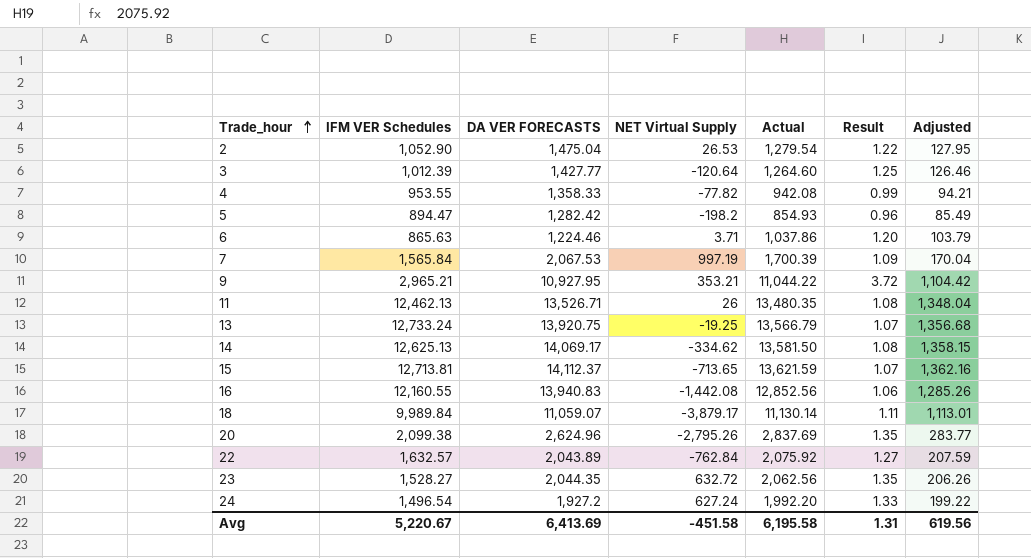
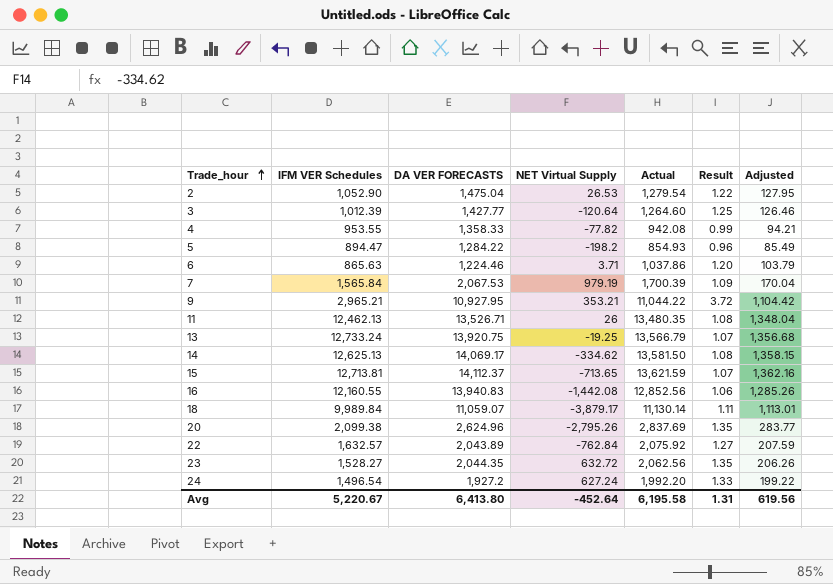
5 | DA VER FORECASTS: 1,282.42 -> 1,284.22
7 | NET Virtual Supply: 997.19 -> 979.19
Avg | DA VER FORECASTS: 6,413.69 -> 6,413.80
Avg | NET Virtual Supply: -451.58 -> -452.64

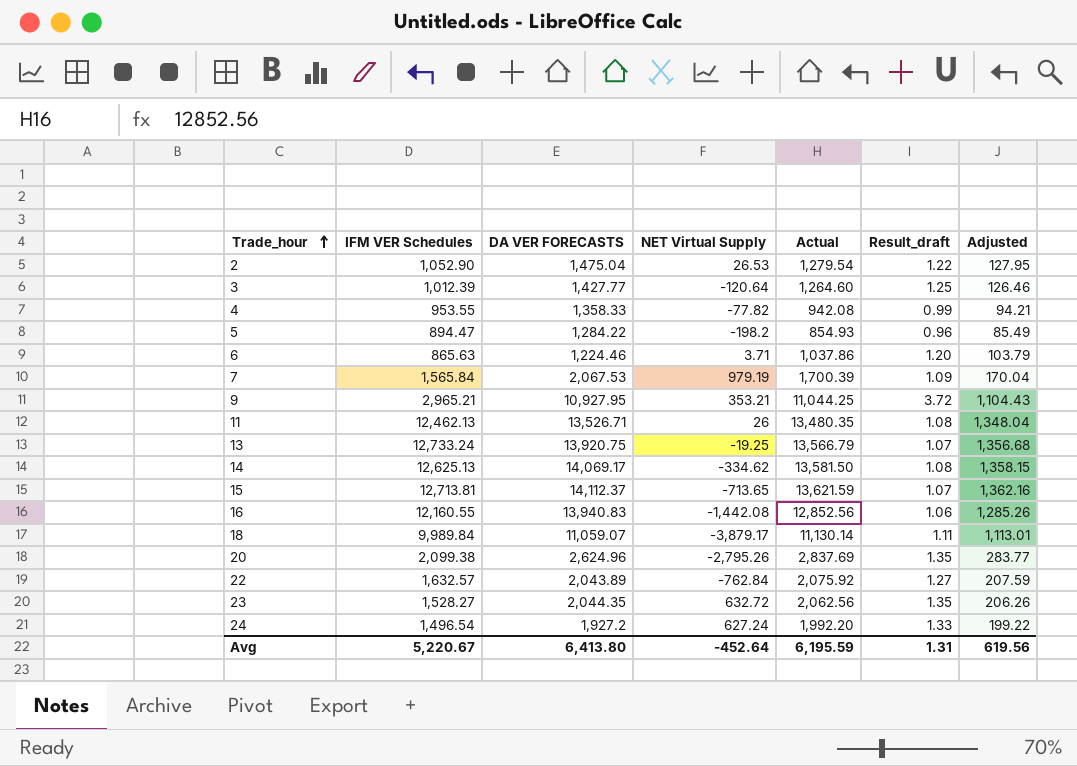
column name: Result -> Result_draft
9 | Actual: 11,044.22 -> 11,044.25
9 | Adjusted: 1,104.42 -> 1,104.43
Avg | Actual: 6,195.58 -> 6,195.59

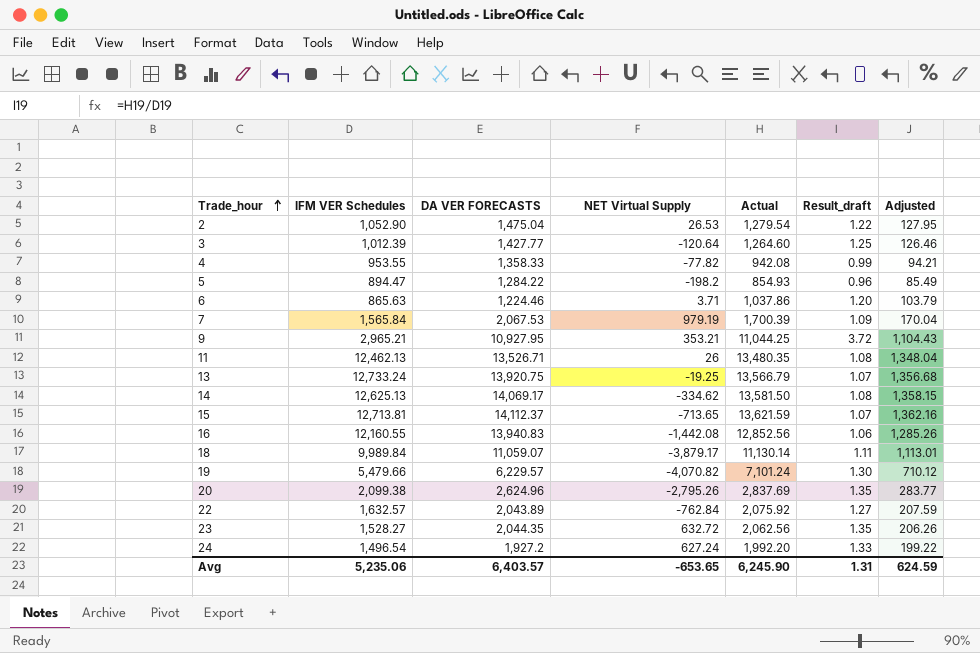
row 19: none -> 5,479.66 | 6,229.57 | -4,070.82 | 7,101.24 | 1.30 | 710.12
Avg | IFM VER Schedules: 5,220.67 -> 5,235.06
Avg | DA VER FORECASTS: 6,413.80 -> 6,403.57
Avg | NET Virtual Supply: -452.64 -> -653.65
Avg | Actual: 6,195.59 -> 6,245.90
Avg | Adjusted: 619.56 -> 624.59

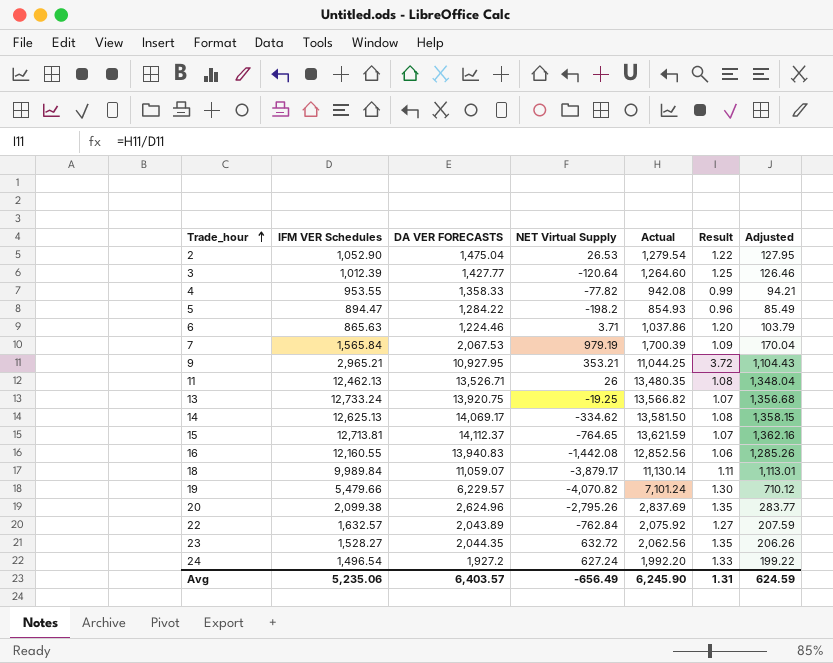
column name: Result_draft -> Result
13 | Actual: 13,566.79 -> 13,566.82
15 | NET Virtual Supply: -713.65 -> -764.65
Avg | NET Virtual Supply: -653.65 -> -656.49

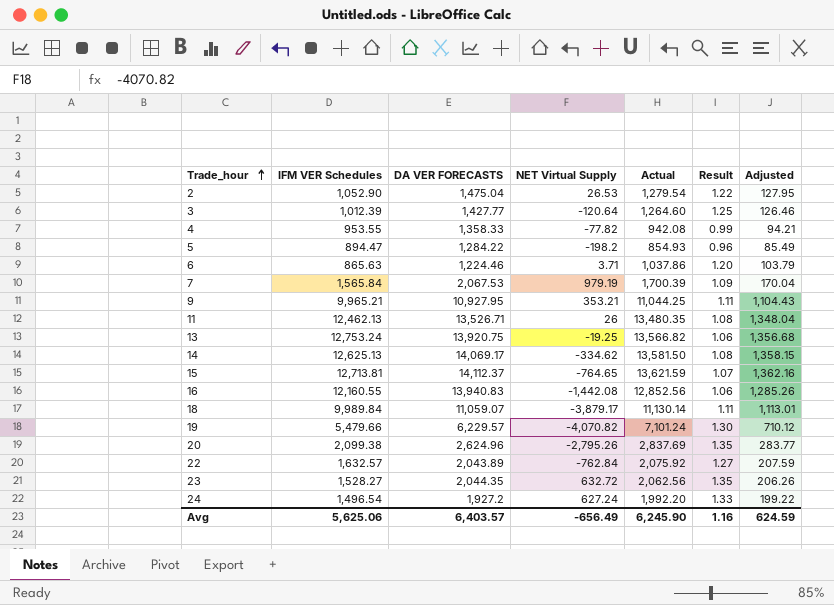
9 | IFM VER Schedules: 2,965.21 -> 9,965.21
9 | Result: 3.72 -> 1.11
13 | IFM VER Schedules: 12,733.24 -> 12,753.24
13 | Result: 1.07 -> 1.06
Avg | IFM VER Schedules: 5,235.06 -> 5,625.06
Avg | Result: 1.31 -> 1.16

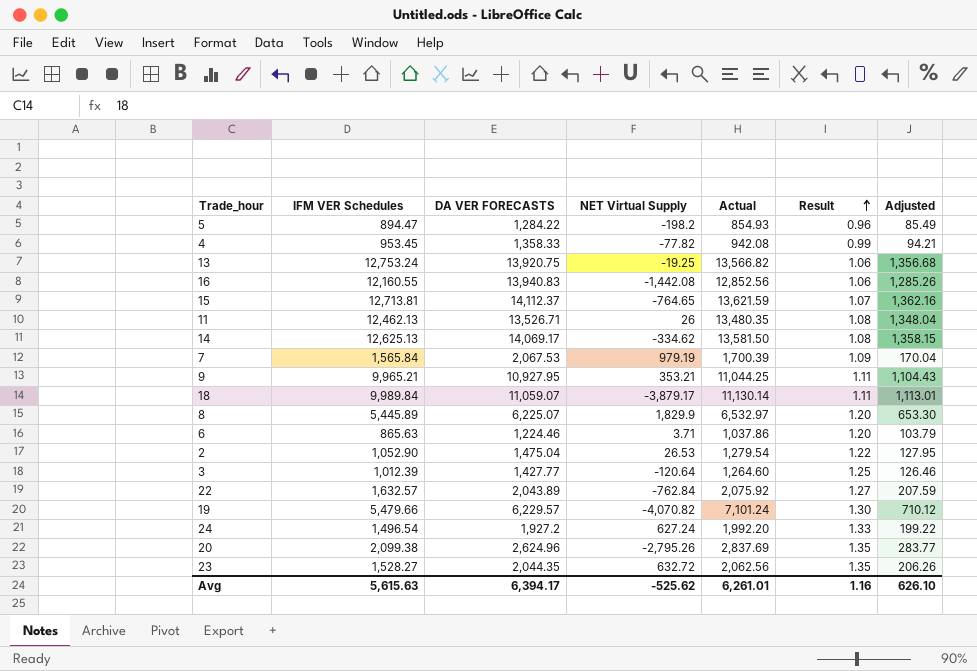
row order: Trade_hour ascending -> Result ascending
4 | IFM VER Schedules: 953.55 -> 953.45
row 8: none -> 5,445.89 | 6,225.07 | 1,829.9 | 6,532.97 | 1.20 | 653.30
Avg | IFM VER Schedules: 5,625.06 -> 5,615.63
Avg | DA VER FORECASTS: 6,403.57 -> 6,394.17
Avg | NET Virtual Supply: -656.49 -> -525.62
Avg | Actual: 6,245.90 -> 6,261.01
Avg | Adjusted: 624.59 -> 626.10

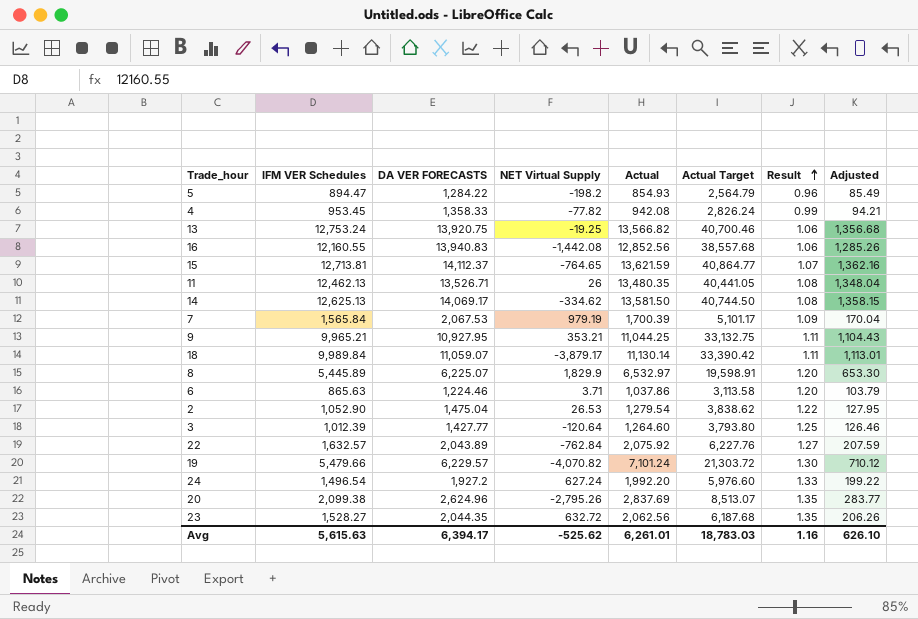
column Actual Target | formula: none -> [Actual] * 3

